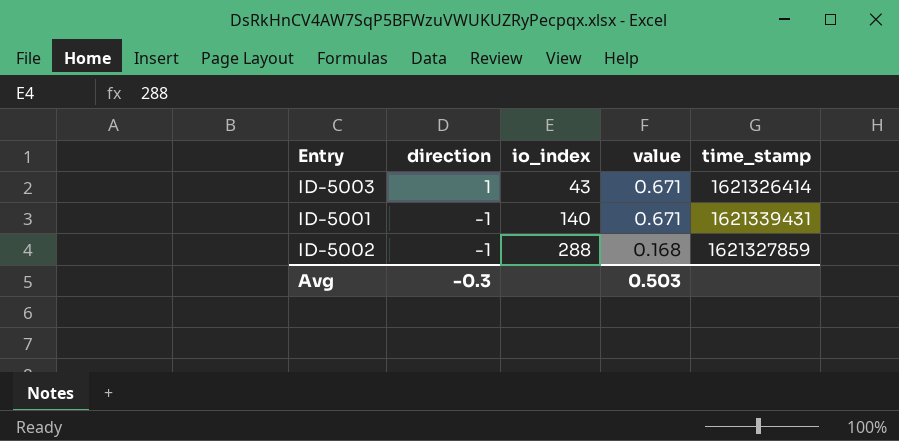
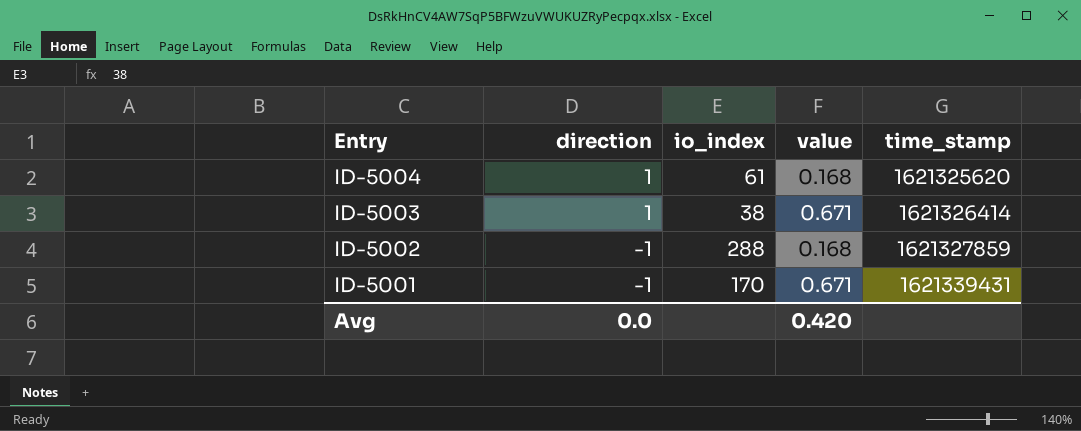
row order: direction descending -> Entry descending
row ID-5004: none -> 1 | 61 | 0.168 | 1621325620
ID-5003 | io_index: 43 -> 38
ID-5001 | io_index: 140 -> 170
Avg | direction: -0.3 -> 0.0
Avg | value: 0.503 -> 0.420

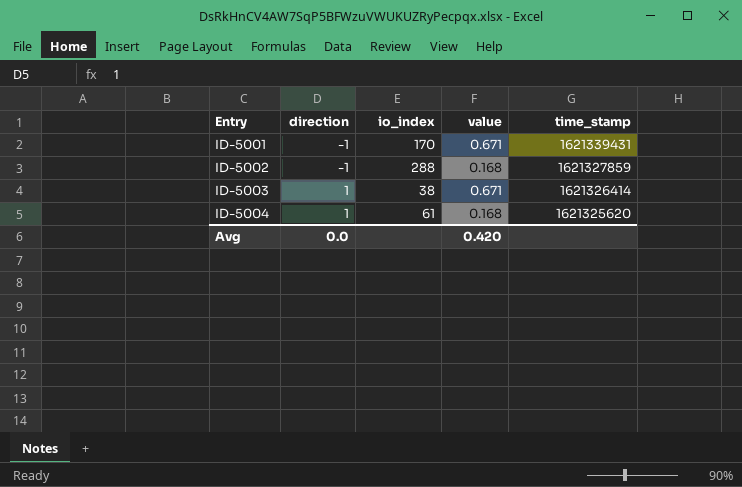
row order: Entry descending -> Entry ascending

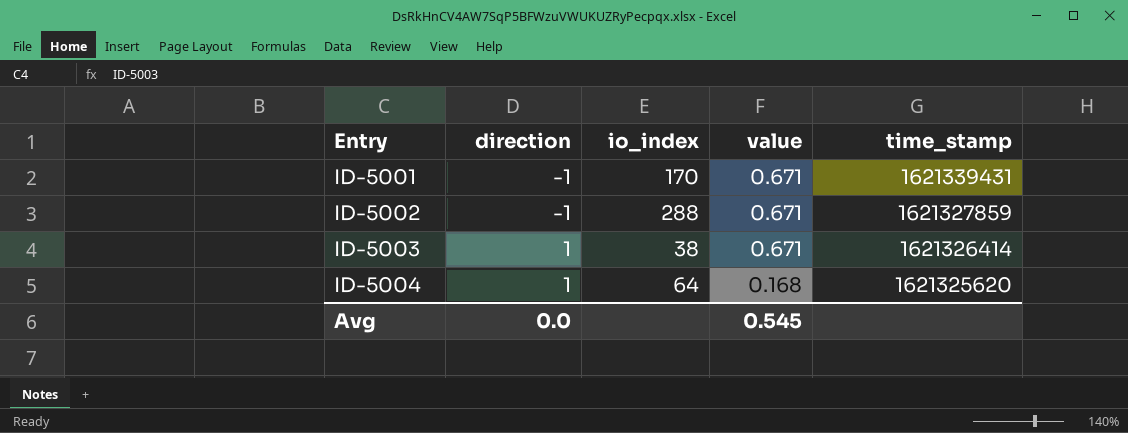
ID-5002 | value: 0.168 -> 0.671
ID-5004 | io_index: 61 -> 64
Avg | value: 0.420 -> 0.545

